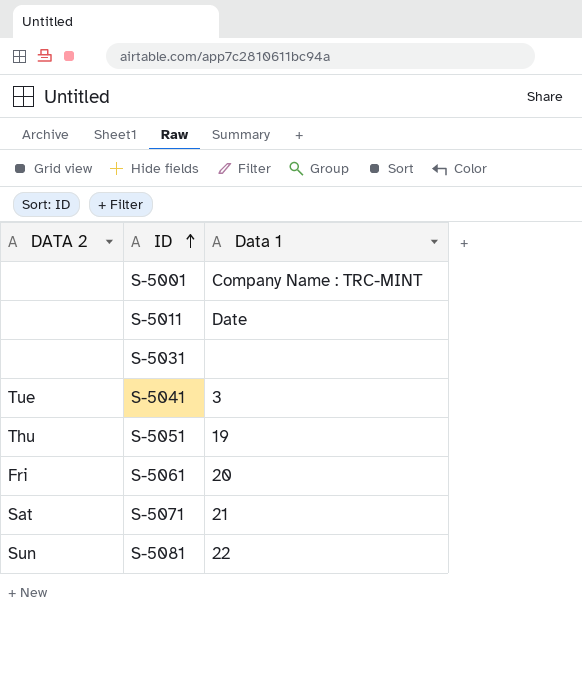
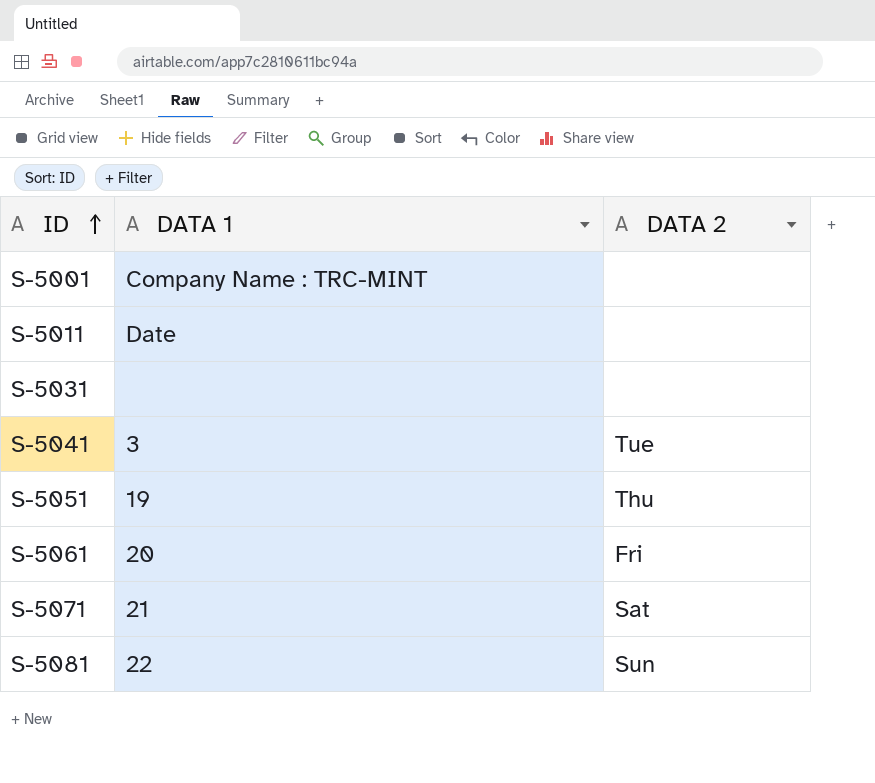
column name: Data 1 -> DATA 1
column DATA 2 | position: 1 -> 3

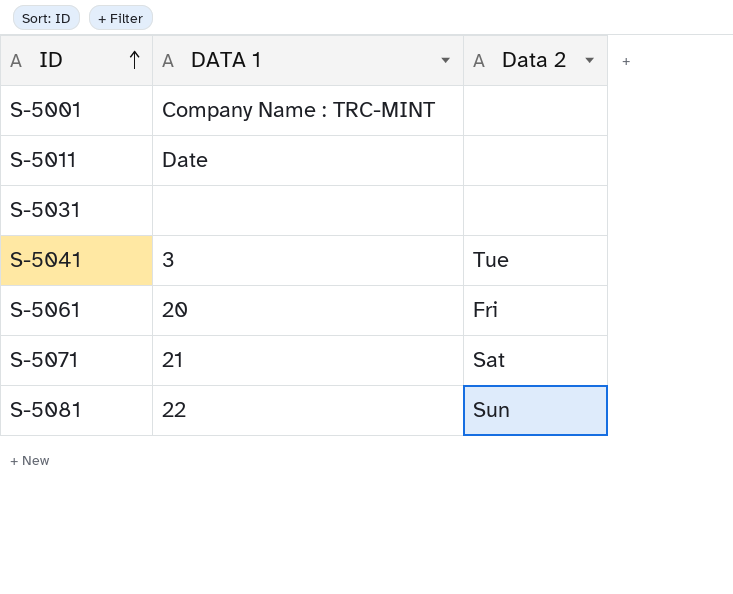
column name: DATA 2 -> Data 2
row S-5051: 19 | Thu -> none

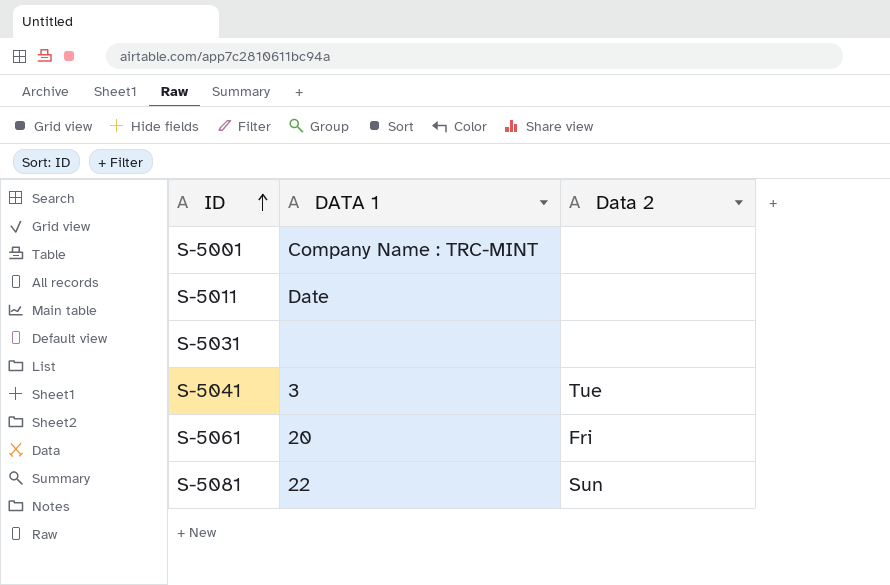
row S-5071: 21 | Sat -> none

